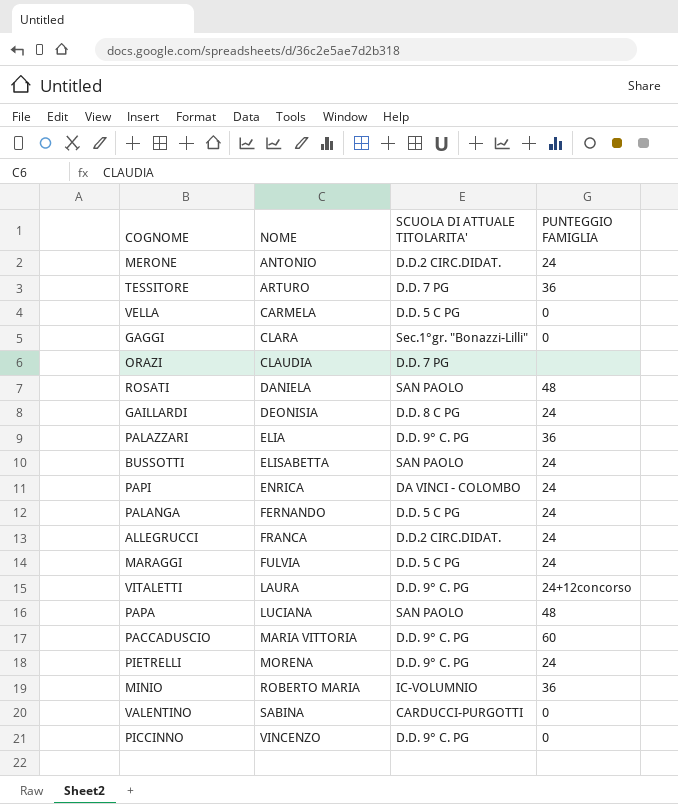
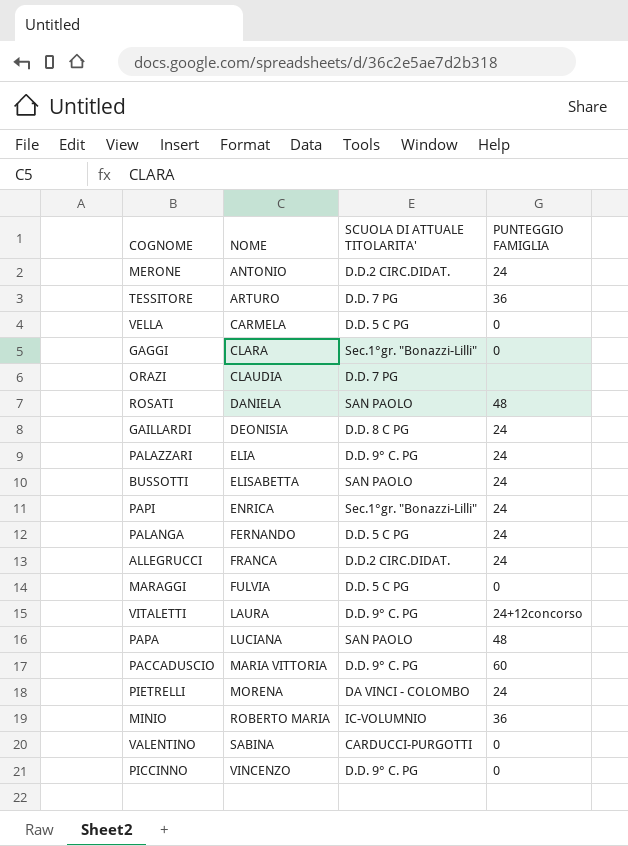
PALAZZARI | PUNTEGGIO FAMIGLIA: 36 -> 24
PAPI | SCUOLA DI ATTUALE TITOLARITA': DA VINCI - COLOMBO -> Sec.1°gr. "Bonazzi-Lilli"
MARAGGI | PUNTEGGIO FAMIGLIA: 24 -> 0
PIETRELLI | SCUOLA DI ATTUALE TITOLARITA': D.D. 9° C. PG -> DA VINCI - COLOMBO

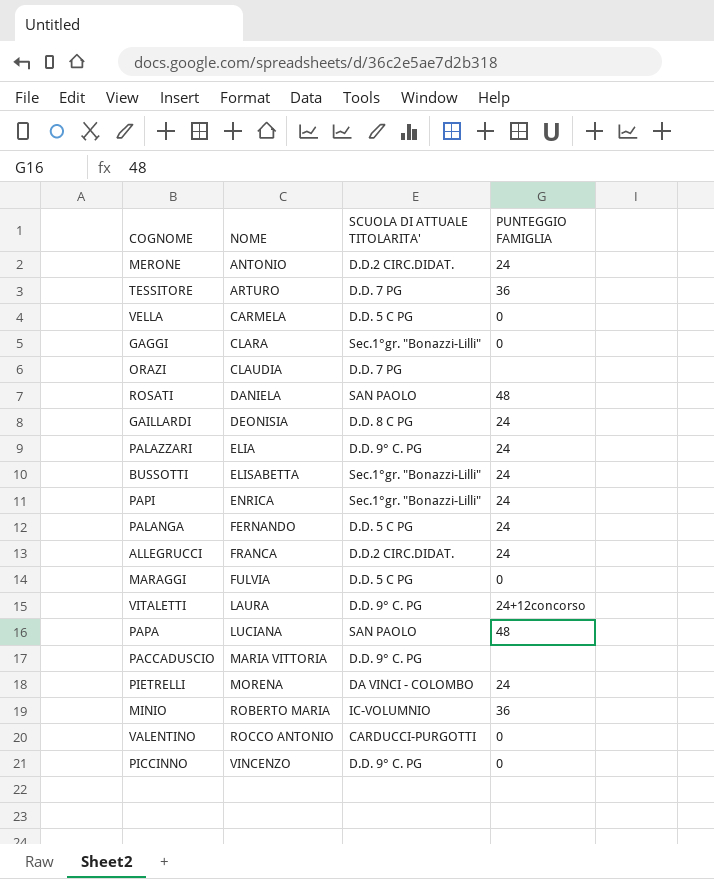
BUSSOTTI | SCUOLA DI ATTUALE TITOLARITA': SAN PAOLO -> Sec.1°gr. "Bonazzi-Lilli"
PACCADUSCIO | PUNTEGGIO FAMIGLIA: 60 -> none
VALENTINO | NOME: SABINA -> ROCCO ANTONIO

